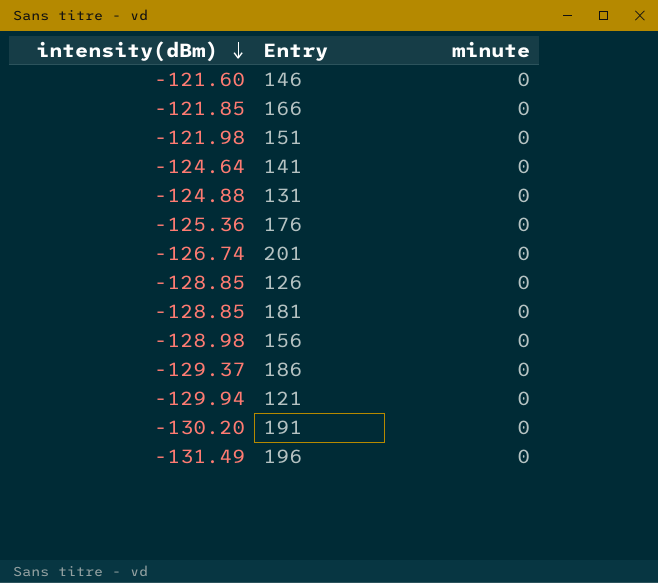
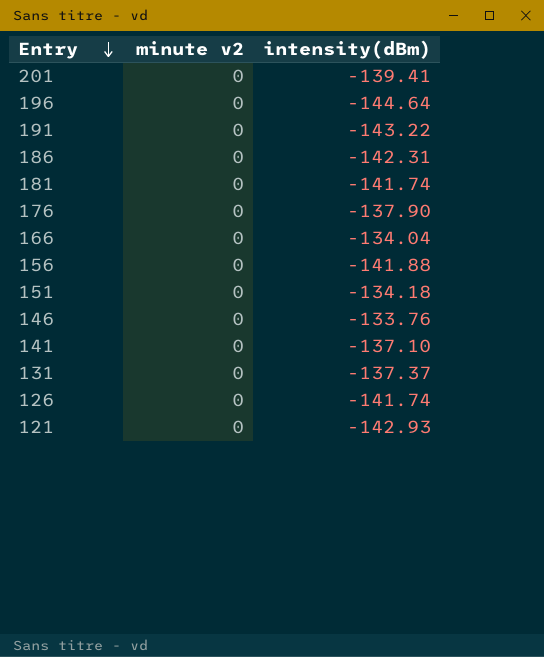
row order: intensity(dBm) descending -> Entry descending
column name: minute -> minute v2
column intensity(dBm) | position: 1 -> 3
201 | intensity(dBm): -126.74 -> -139.41
196 | intensity(dBm): -131.49 -> -144.64
191 | intensity(dBm): -130.20 -> -143.22
186 | intensity(dBm): -129.37 -> -142.31
181 | intensity(dBm): -128.85 -> -141.74
176 | intensity(dBm): -125.36 -> -137.90
166 | intensity(dBm): -121.85 -> -134.04
156 | intensity(dBm): -128.98 -> -141.88
151 | intensity(dBm): -121.98 -> -134.18
146 | intensity(dBm): -121.60 -> -133.76
141 | intensity(dBm): -124.64 -> -137.10
131 | intensity(dBm): -124.88 -> -137.37
126 | intensity(dBm): -128.85 -> -141.74
121 | intensity(dBm): -129.94 -> -142.93

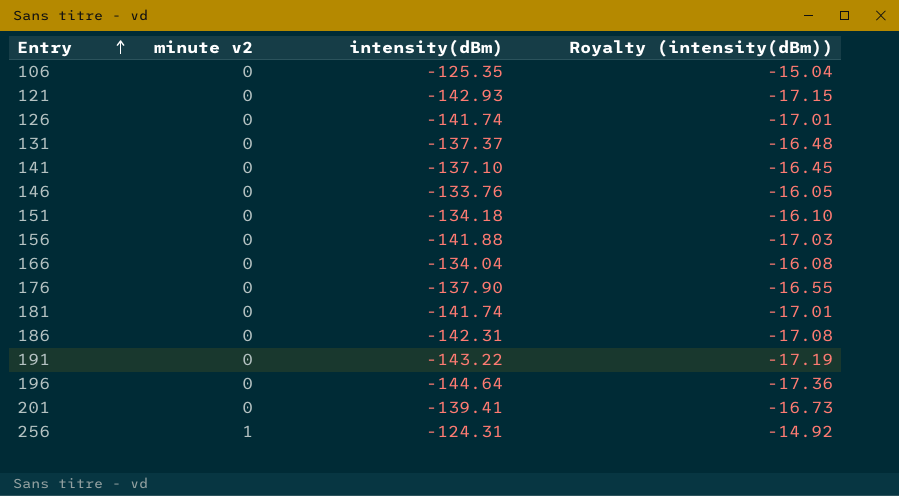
row order: Entry descending -> Entry ascending
column Royalty (intensity(dBm)) | formula: none -> [intensity(dBm)] * 0.12
row 106: none -> 0 | -125.35 | -15.04
row 256: none -> 1 | -124.31 | -14.92

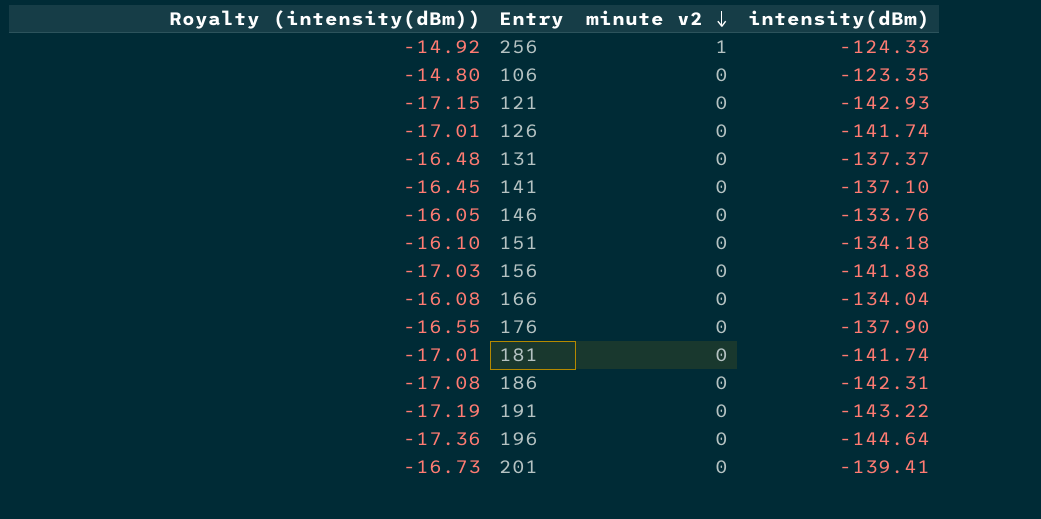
row order: Entry ascending -> minute v2 descending
column Royalty (intensity(dBm)) | position: 4 -> 1
256 | intensity(dBm): -124.31 -> -124.33
106 | Royalty (intensity(dBm)): -15.04 -> -14.80
106 | intensity(dBm): -125.35 -> -123.35

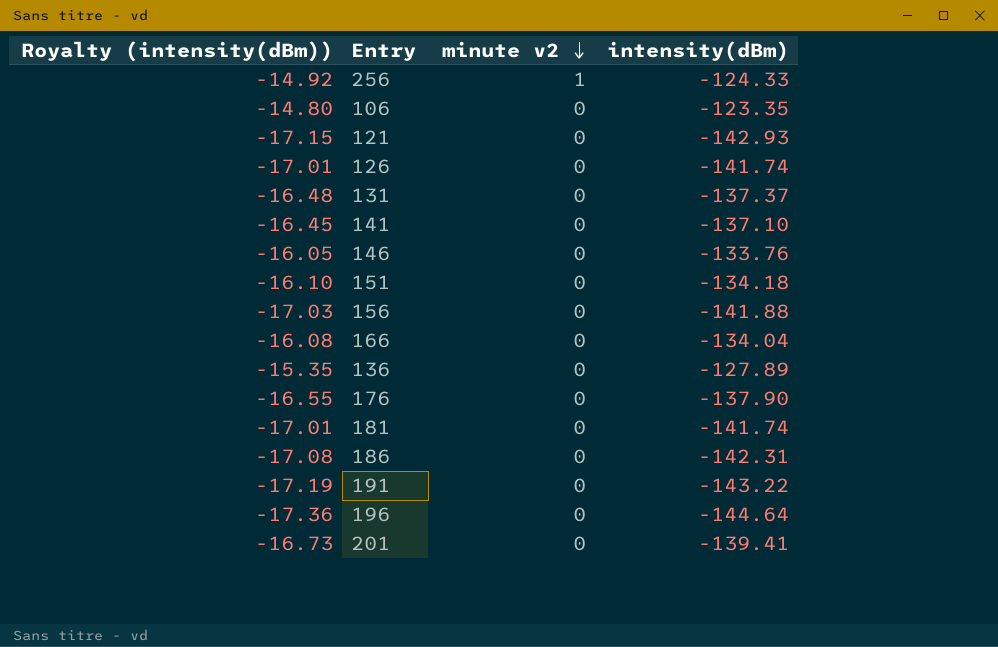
row 136: none -> -15.35 | 0 | -127.89

